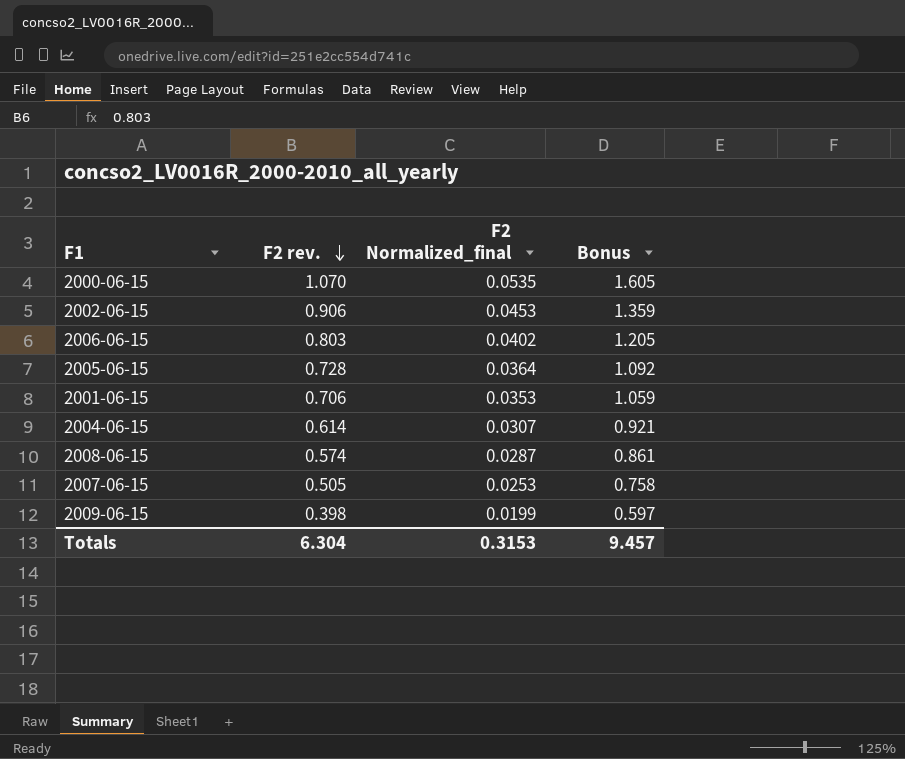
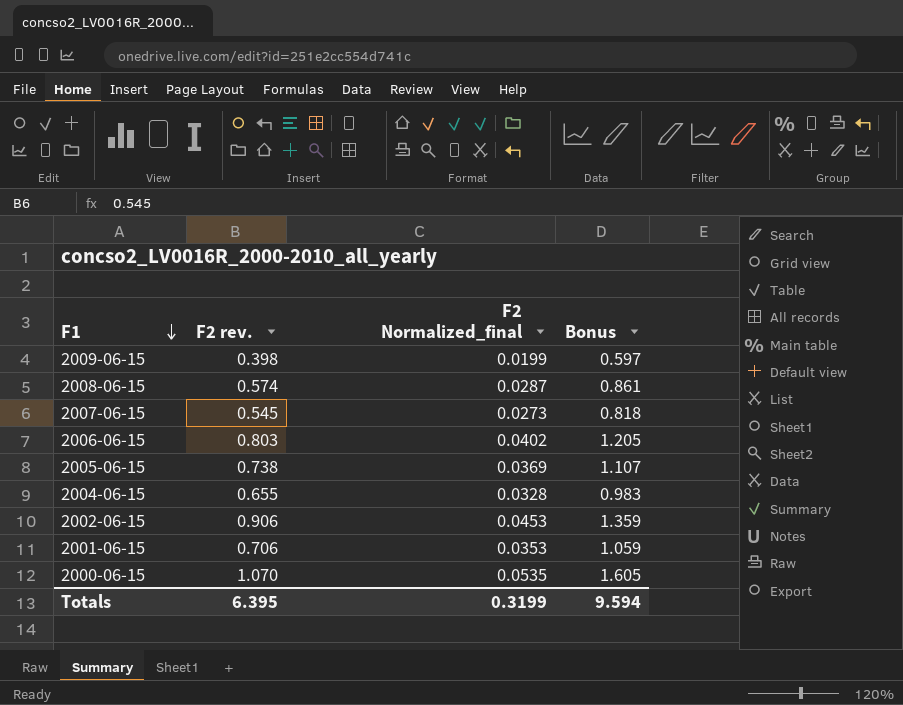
row order: F2 rev. descending -> F1 descending
2007-06-15 | F2 rev.: 0.505 -> 0.545
2007-06-15 | F2 Normalized_final: 0.0253 -> 0.0273
2007-06-15 | Bonus: 0.758 -> 0.818
2005-06-15 | F2 rev.: 0.728 -> 0.738
2005-06-15 | F2 Normalized_final: 0.0364 -> 0.0369
2005-06-15 | Bonus: 1.092 -> 1.107
2004-06-15 | F2 rev.: 0.614 -> 0.655
2004-06-15 | F2 Normalized_final: 0.0307 -> 0.0328
2004-06-15 | Bonus: 0.921 -> 0.983
Totals | F2 rev.: 6.304 -> 6.395
Totals | F2 Normalized_final: 0.3153 -> 0.3199
Totals | Bonus: 9.457 -> 9.594

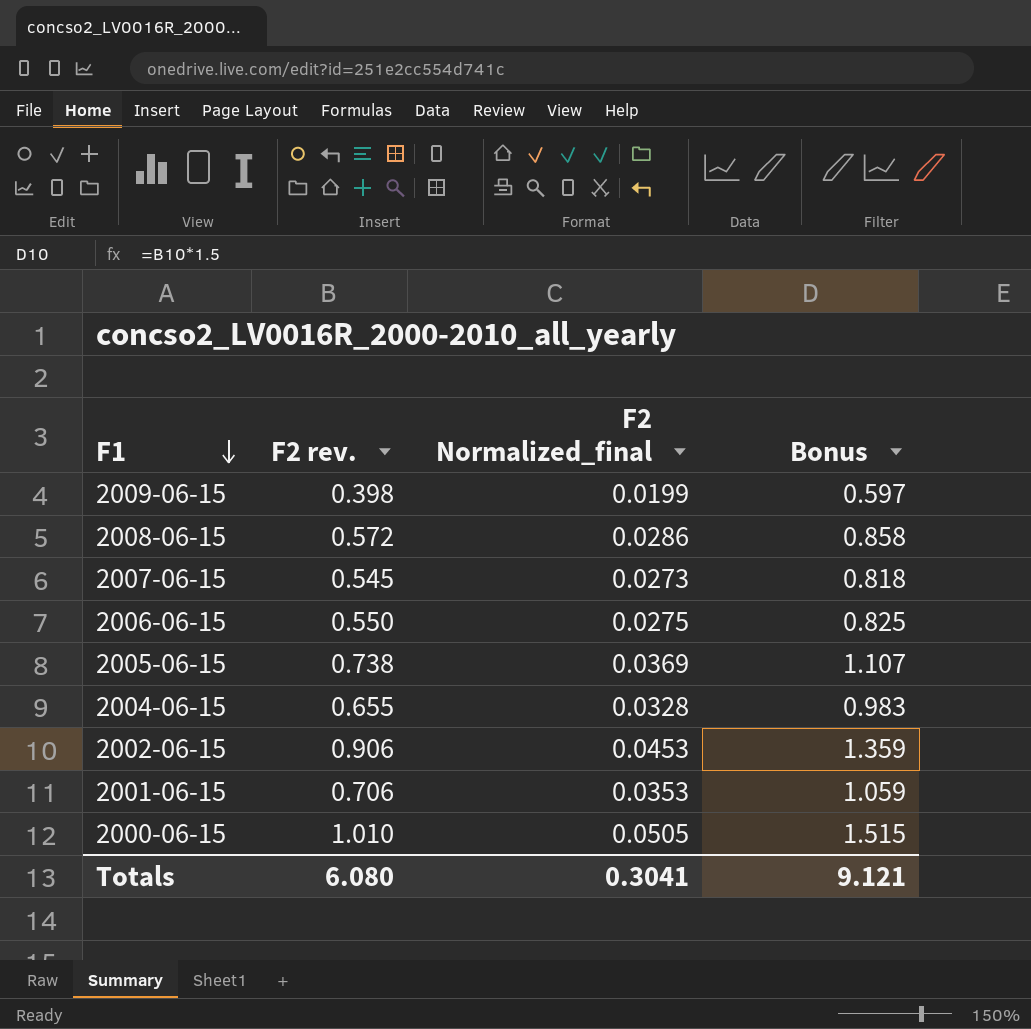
2008-06-15 | F2 rev.: 0.574 -> 0.572
2008-06-15 | F2 Normalized_final: 0.0287 -> 0.0286
2008-06-15 | Bonus: 0.861 -> 0.858
2006-06-15 | F2 rev.: 0.803 -> 0.550
2006-06-15 | F2 Normalized_final: 0.0402 -> 0.0275
2006-06-15 | Bonus: 1.205 -> 0.825
2000-06-15 | F2 rev.: 1.070 -> 1.010
2000-06-15 | F2 Normalized_final: 0.0535 -> 0.0505
2000-06-15 | Bonus: 1.605 -> 1.515
Totals | F2 rev.: 6.395 -> 6.080
Totals | F2 Normalized_final: 0.3199 -> 0.3041
Totals | Bonus: 9.594 -> 9.121

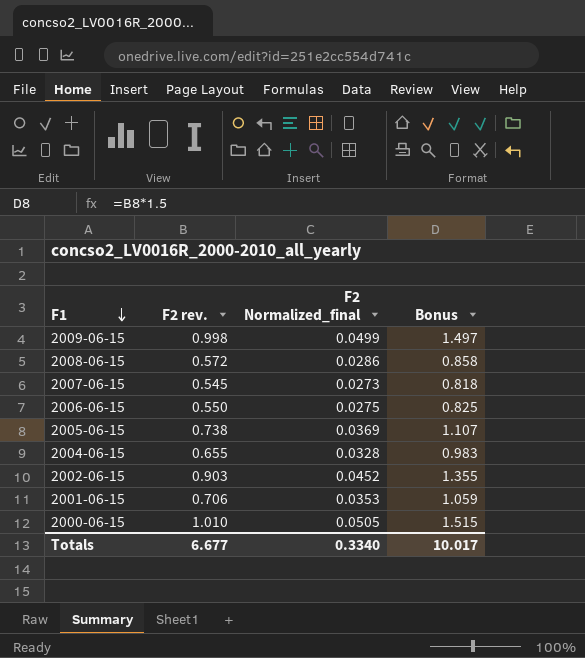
2009-06-15 | F2 rev.: 0.398 -> 0.998
2009-06-15 | F2 Normalized_final: 0.0199 -> 0.0499
2009-06-15 | Bonus: 0.597 -> 1.497
2002-06-15 | F2 rev.: 0.906 -> 0.903
2002-06-15 | F2 Normalized_final: 0.0453 -> 0.0452
2002-06-15 | Bonus: 1.359 -> 1.355
Totals | F2 rev.: 6.080 -> 6.677
Totals | F2 Normalized_final: 0.3041 -> 0.3340
Totals | Bonus: 9.121 -> 10.017

